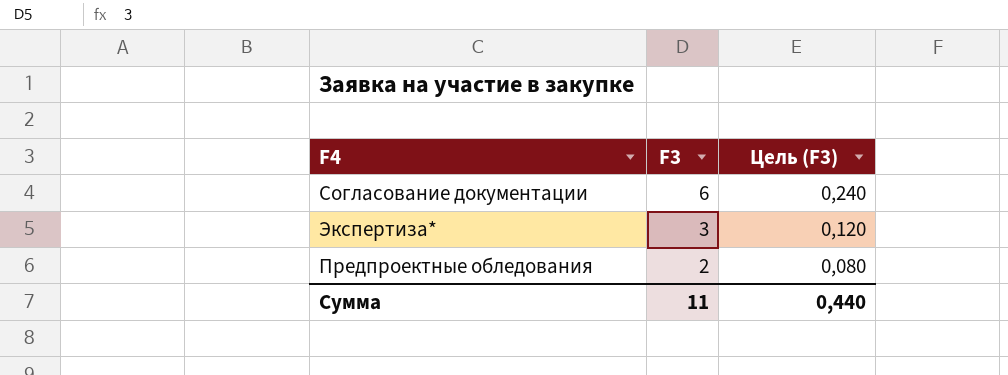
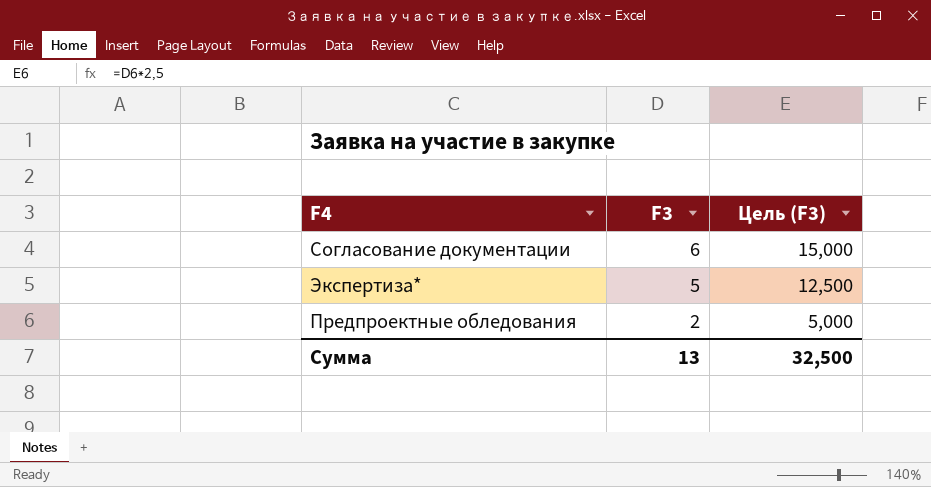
column Цель (F3) | formula: [F3] * 0,04 -> [F3] * 2,5
Экспертиза* | F3: 3 -> 5
Сумма | F3: 11 -> 13
Сумма | Цель (F3): 0,440 -> 32,500

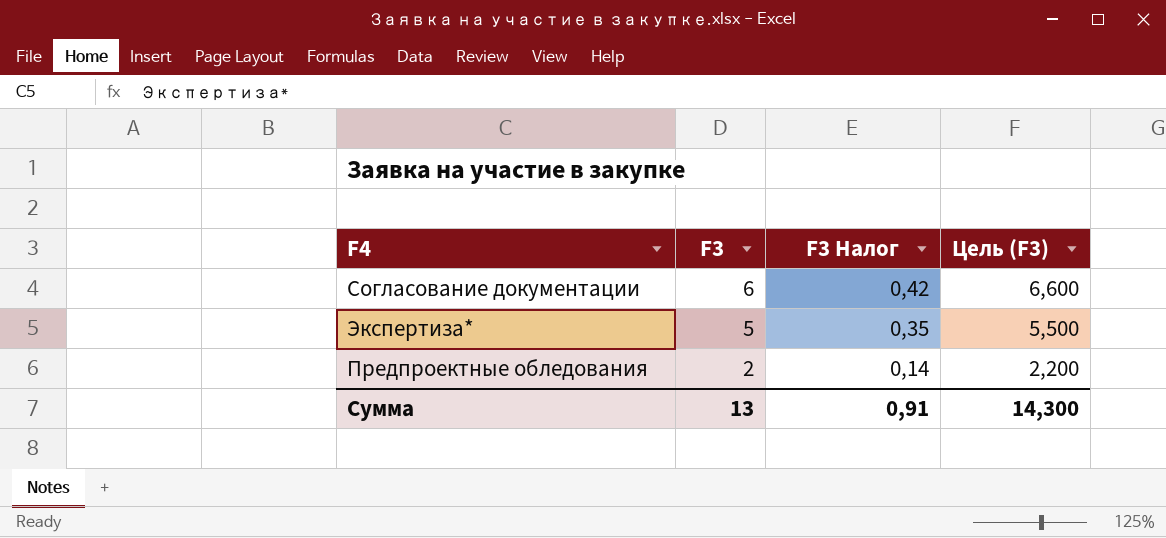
column F3 Налог | formula: none -> [F3] * 0,07
column Цель (F3) | formula: [F3] * 2,5 -> [F3] * 1,1
Сумма | Цель (F3): 32,500 -> 14,300

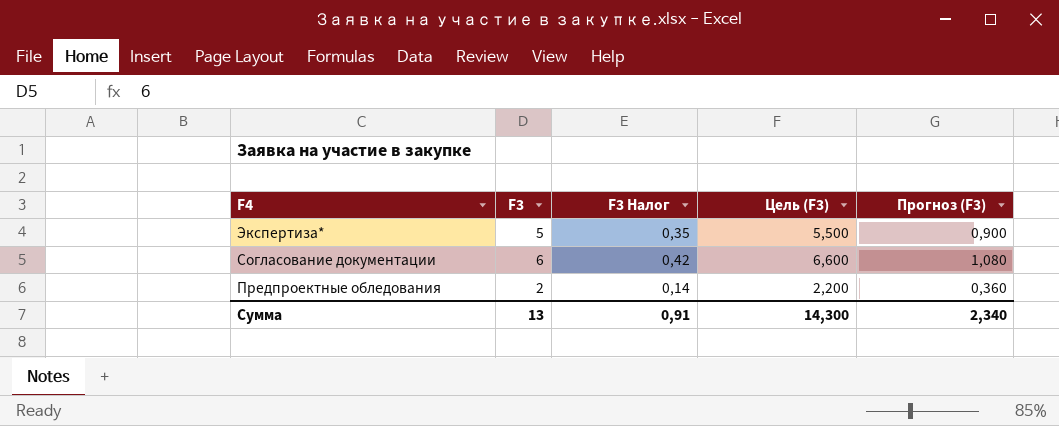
row order: F3 descending -> F4 descending
column Прогноз (F3) | formula: none -> [F3] * 0,18

